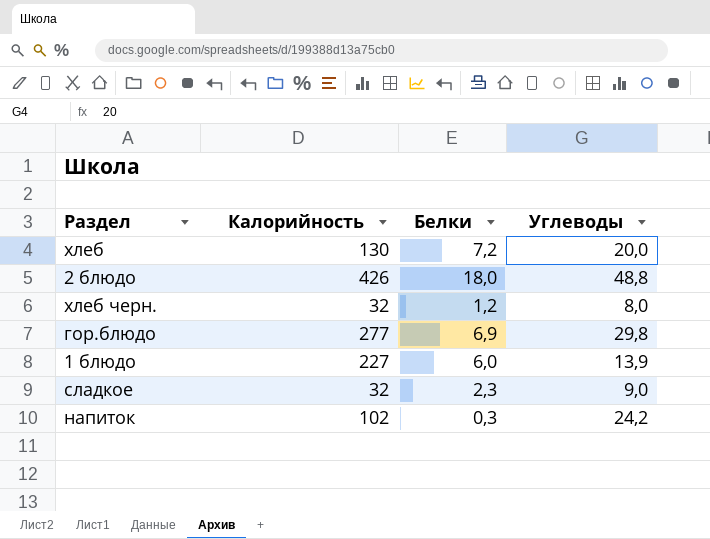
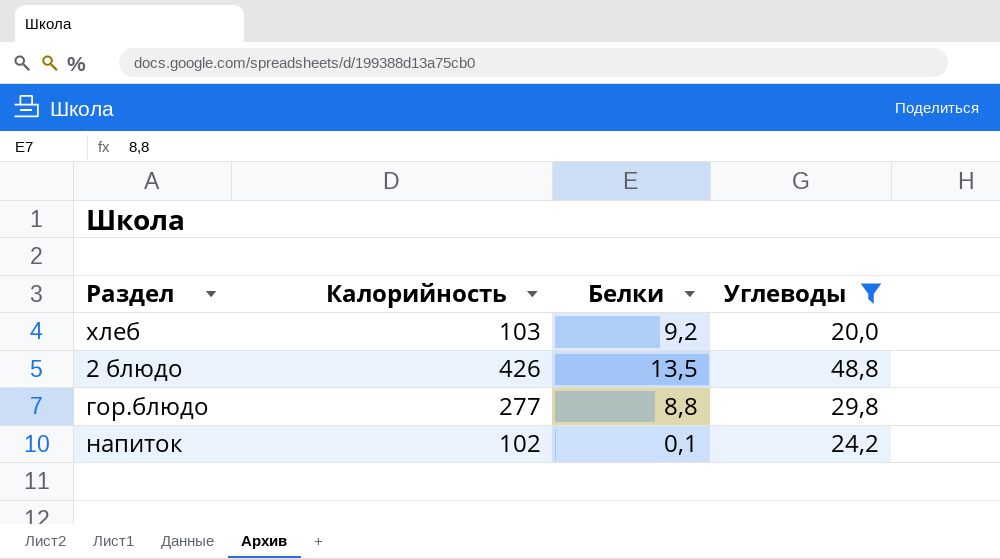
filter: none -> Углеводы >= 20,0
хлеб | Калорийность: 130 -> 103
хлеб | Белки: 7,2 -> 9,2
2 блюдо | Белки: 18,0 -> 13,5
гор.блюдо | Белки: 6,9 -> 8,8
напиток | Белки: 0,3 -> 0,1

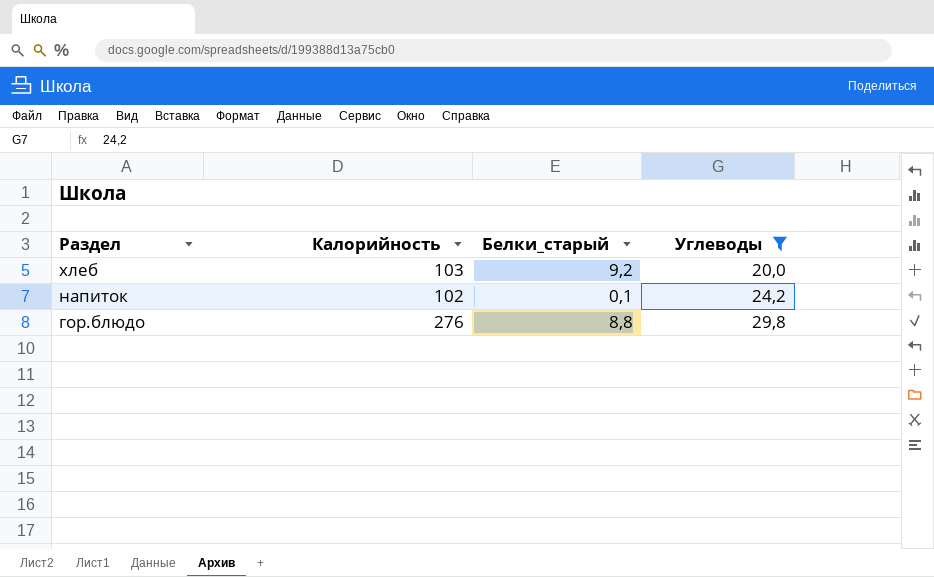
row order: none -> Раздел descending
column name: Белки -> Белки_старый
row 2 блюдо: 426 | 13,5 | 48,8 -> none
гор.блюдо | Калорийность: 277 -> 276

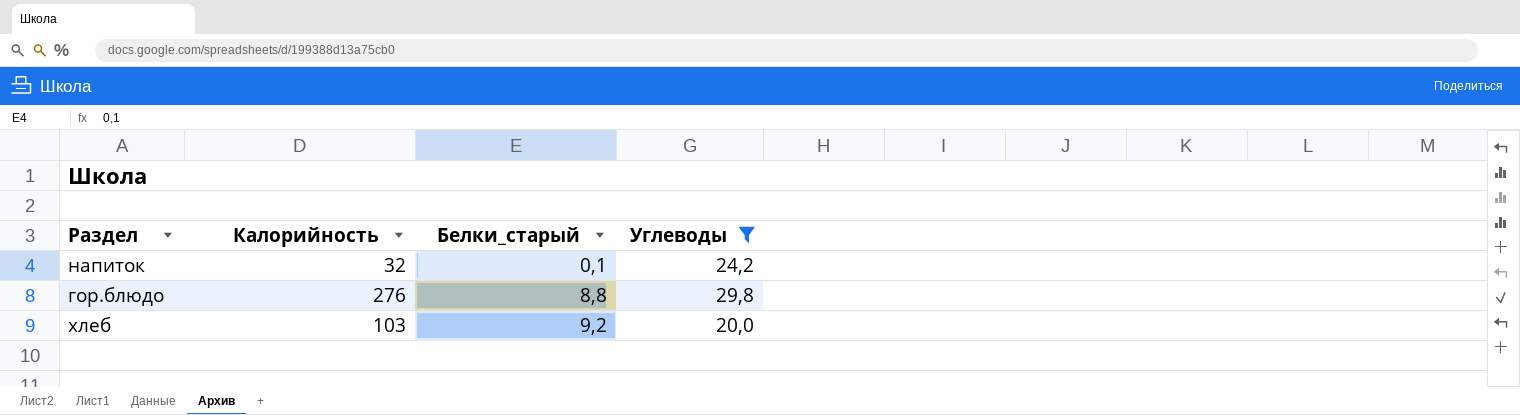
row order: Раздел descending -> Белки_старый ascending
напиток | Калорийность: 102 -> 32

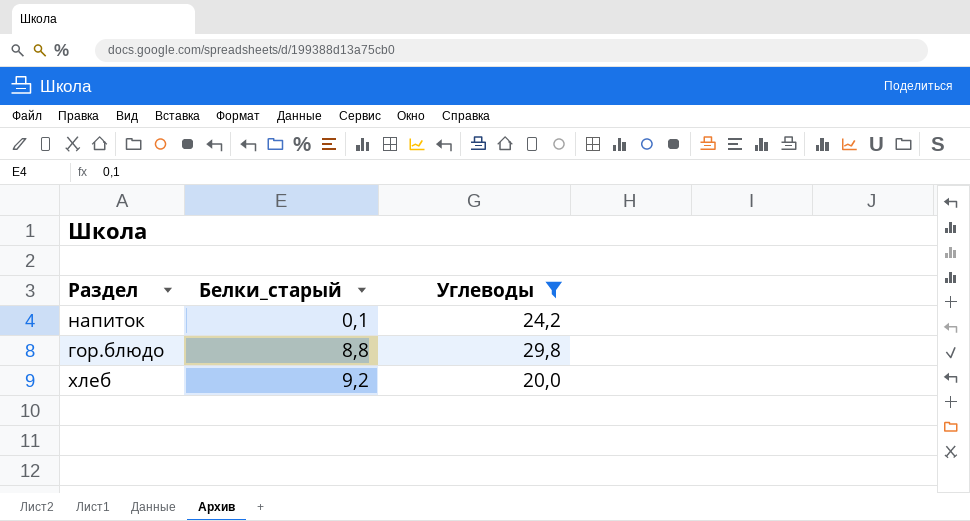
column Калорийность | position: 2 -> none

